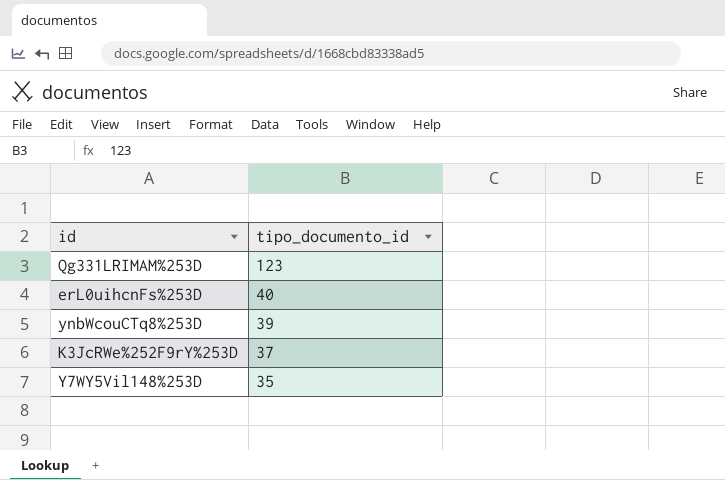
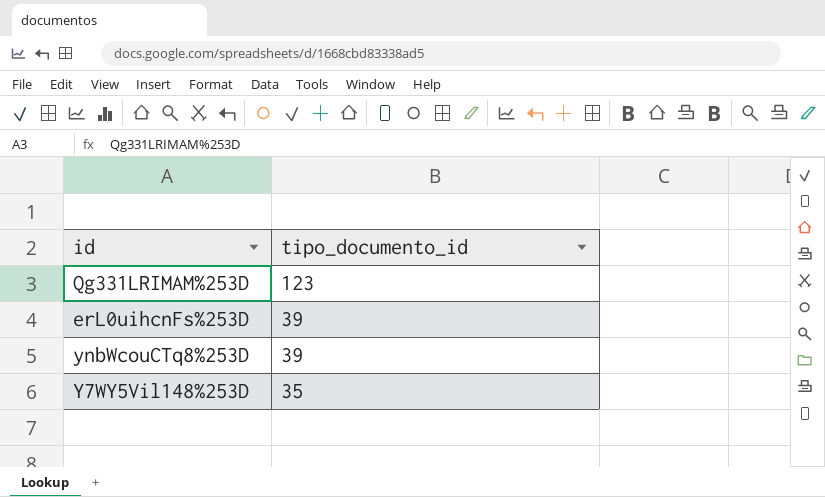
row K3JcRWe%252F9rY%253D: 37 -> none
erL0uihcnFs%253D | tipo_documento_id: 40 -> 39

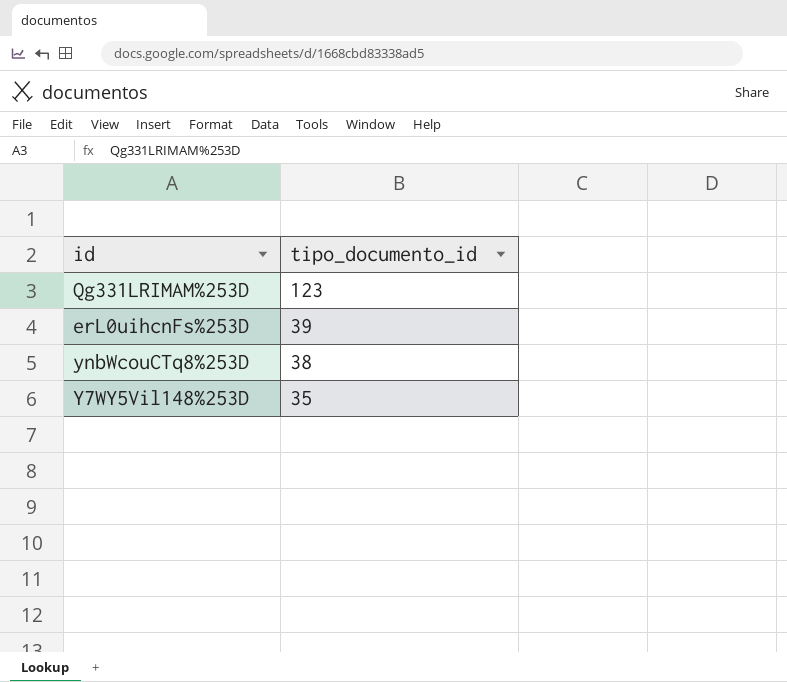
ynbWcouCTq8%253D | tipo_documento_id: 39 -> 38

